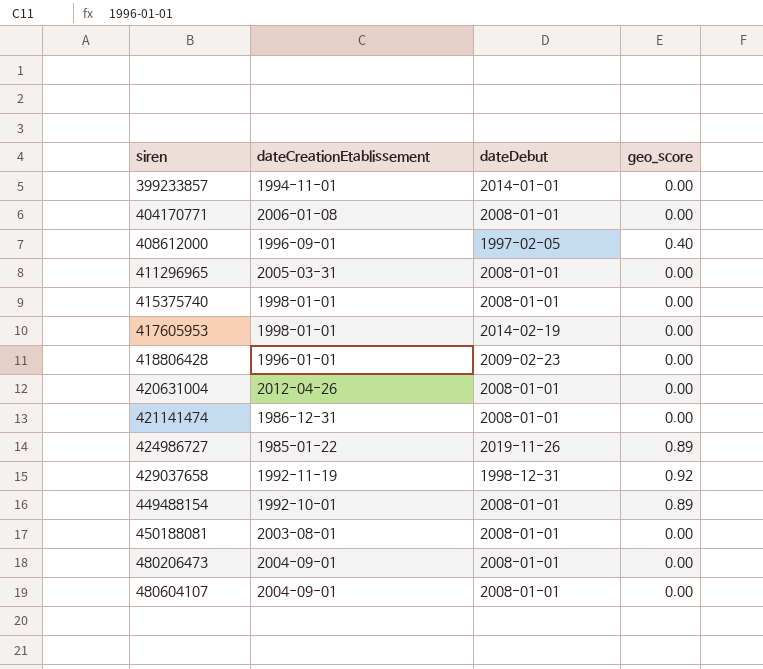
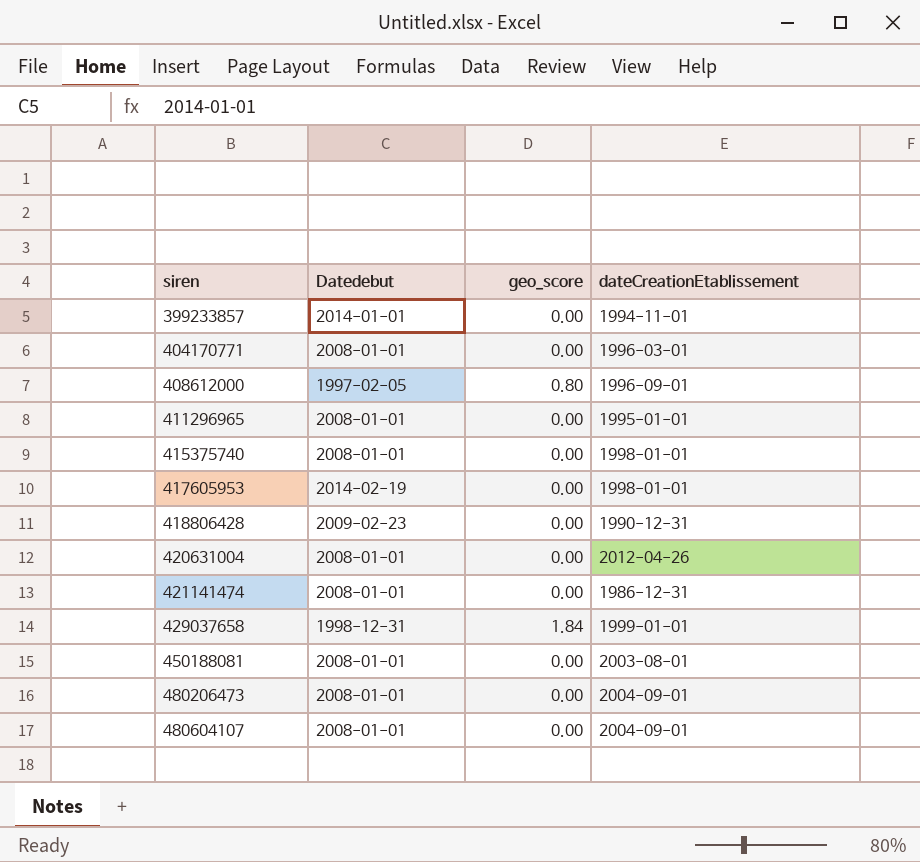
column name: dateDebut -> Datedebut
column dateCreationEtablissement | position: 2 -> 4
row 424986727: 1985-01-22 | 2019-11-26 | 0.89 -> none
row 449488154: 1992-10-01 | 2008-01-01 | 0.89 -> none
404170771 | dateCreationEtablissement: 2006-01-08 -> 1996-03-01
408612000 | geo_score: 0.40 -> 0.80
411296965 | dateCreationEtablissement: 2005-03-31 -> 1995-01-01
418806428 | dateCreationEtablissement: 1996-01-01 -> 1990-12-31
429037658 | geo_score: 0.92 -> 1.84
429037658 | dateCreationEtablissement: 1992-11-19 -> 1999-01-01

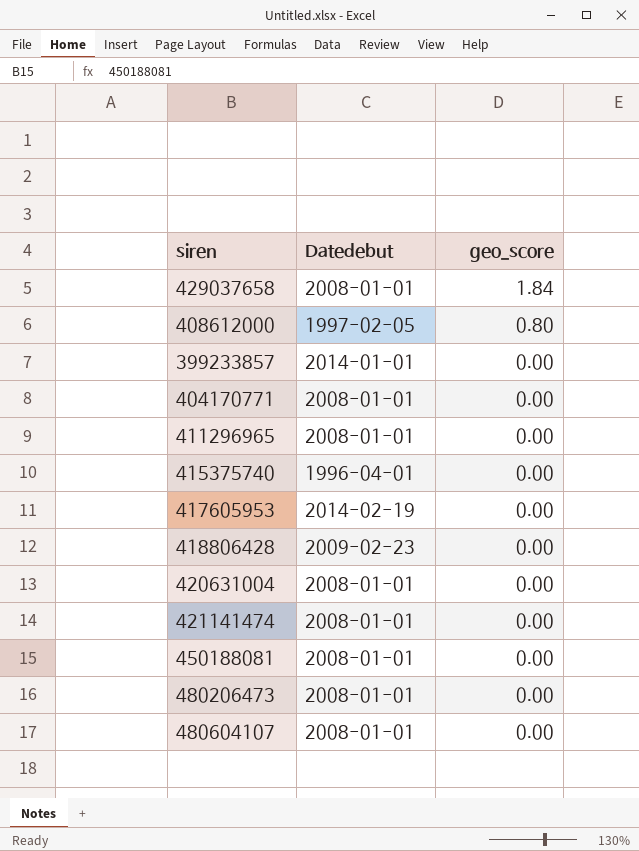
row order: siren ascending -> geo_score descending
column dateCreationEtablissement | position: 4 -> none
429037658 | Datedebut: 1998-12-31 -> 2008-01-01
415375740 | Datedebut: 2008-01-01 -> 1996-04-01

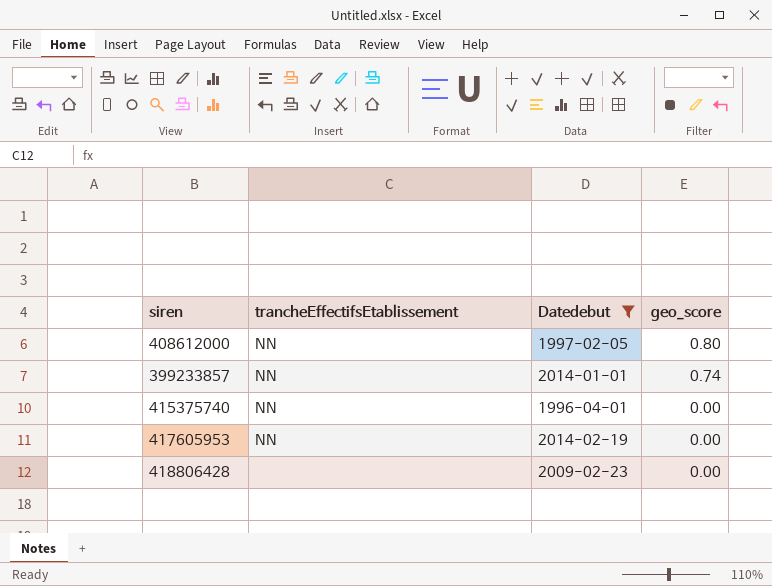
filter: none -> Datedebut != 2008-01-01
column trancheEffectifsEtablissement | position: none -> 2
399233857 | geo_score: 0.00 -> 0.74

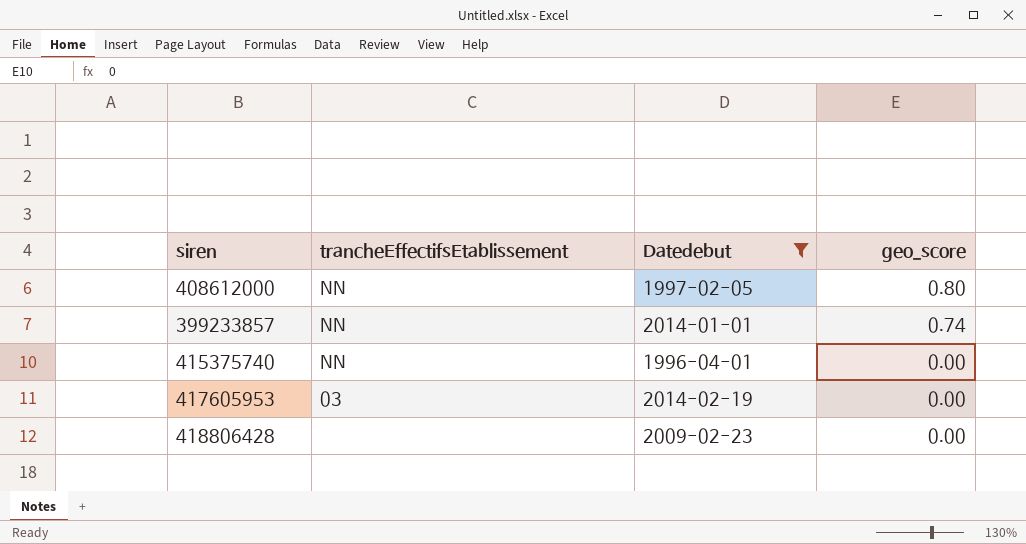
417605953 | trancheEffectifsEtablissement: NN -> 03

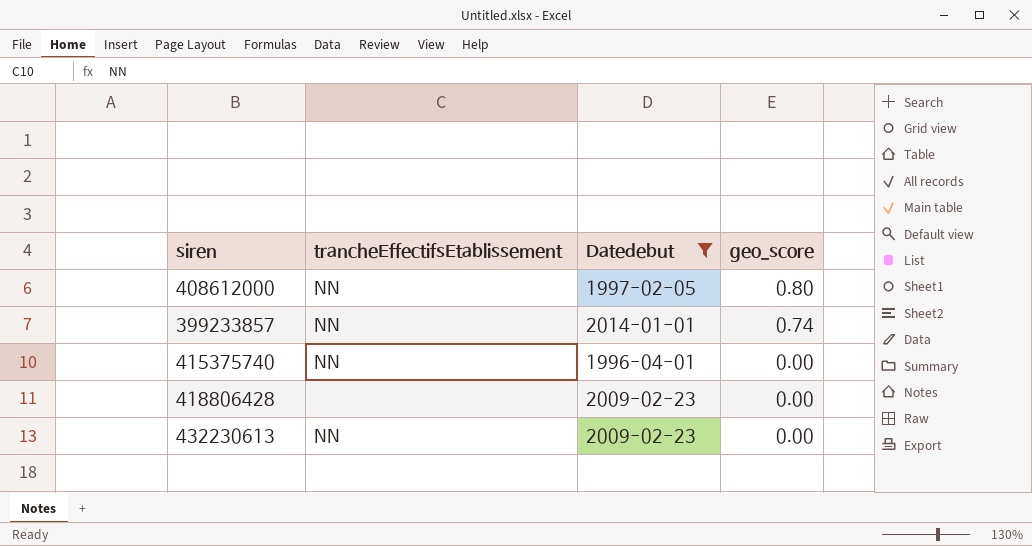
row 417605953: 03 | 2014-02-19 | 0.00 -> none
row 432230613: none -> NN | 2009-02-23 | 0.00

